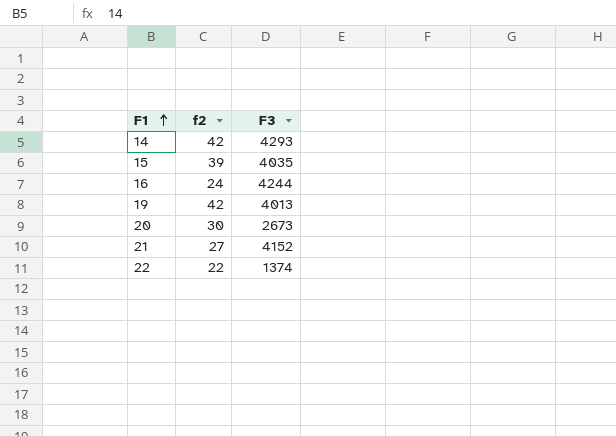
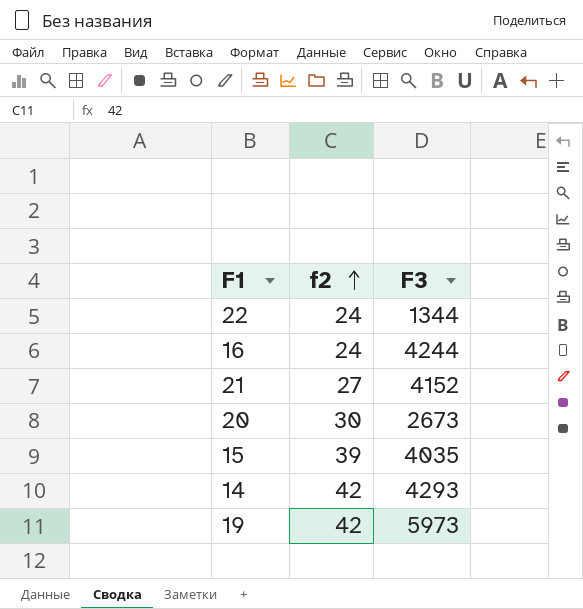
row order: F1 ascending -> f2 ascending
22 | f2: 22 -> 24
22 | F3: 1374 -> 1344
19 | F3: 4013 -> 5973

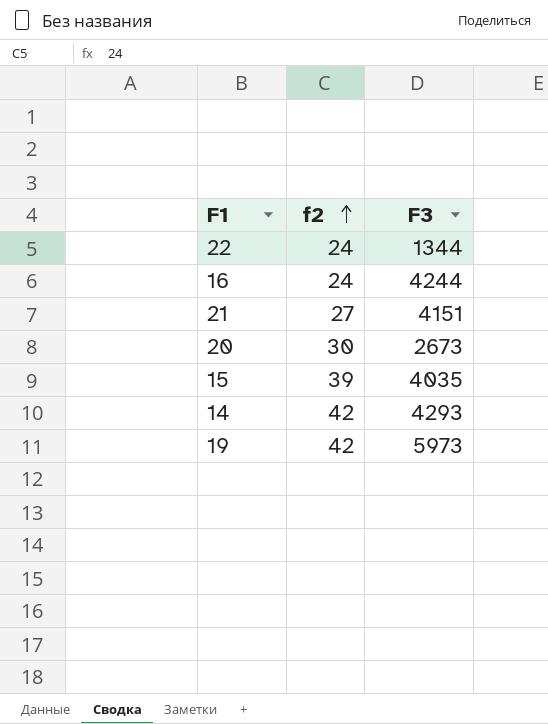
21 | F3: 4152 -> 4151

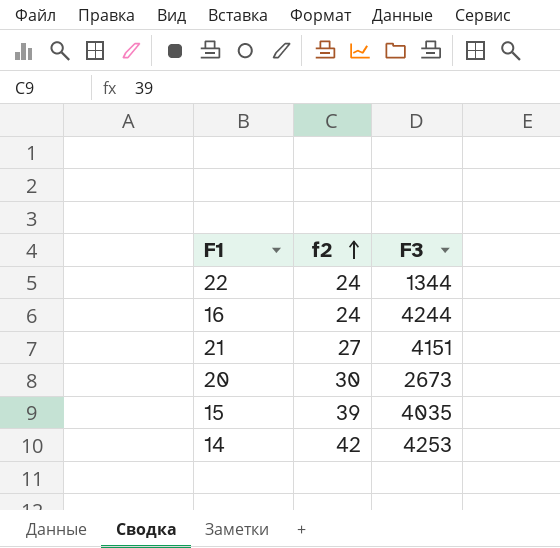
row 19: 42 | 5973 -> none
14 | F3: 4293 -> 4253

